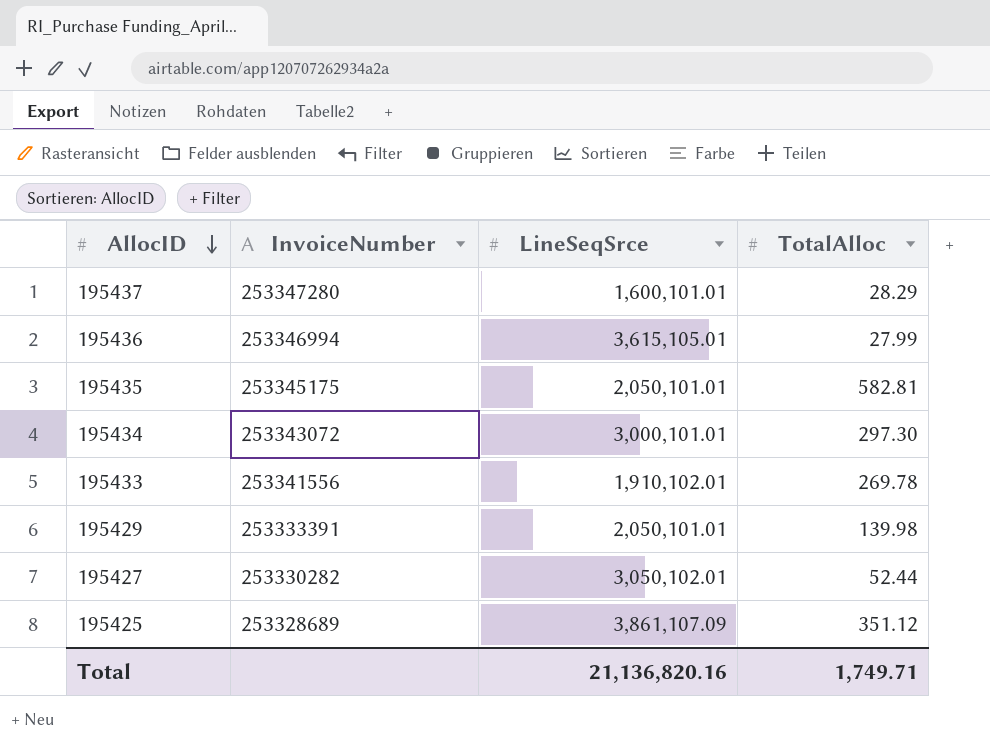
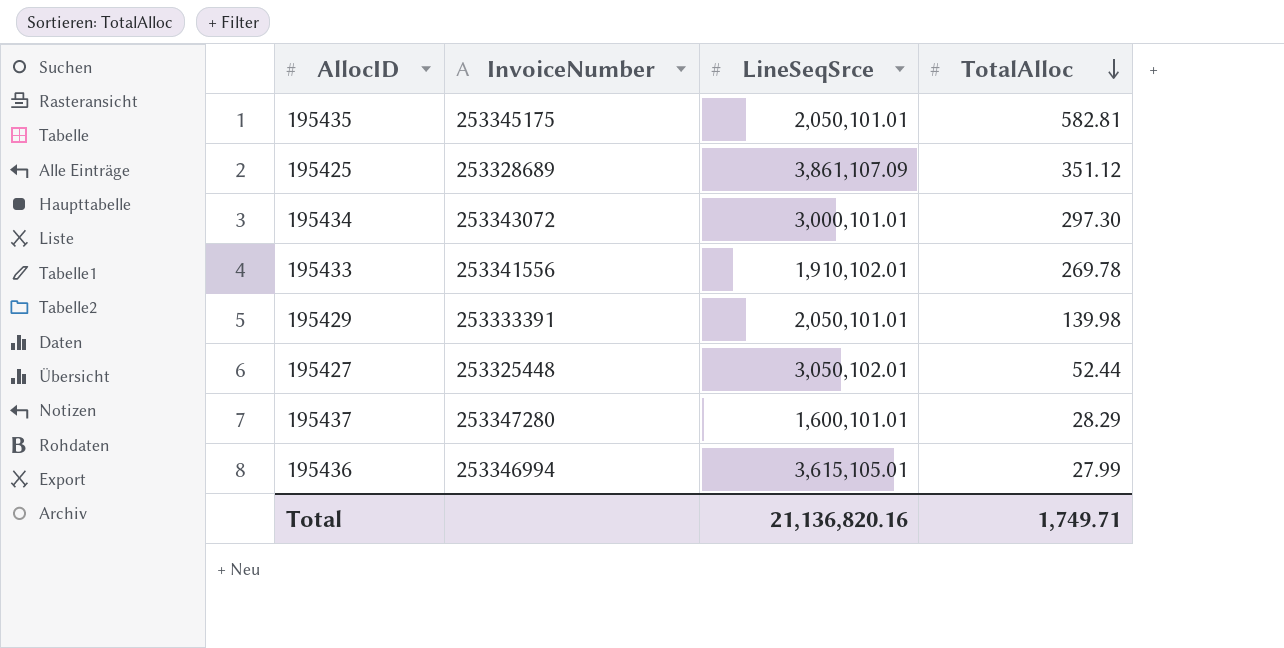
row order: AllocID descending -> TotalAlloc descending
195427 | InvoiceNumber: 253330282 -> 253325448

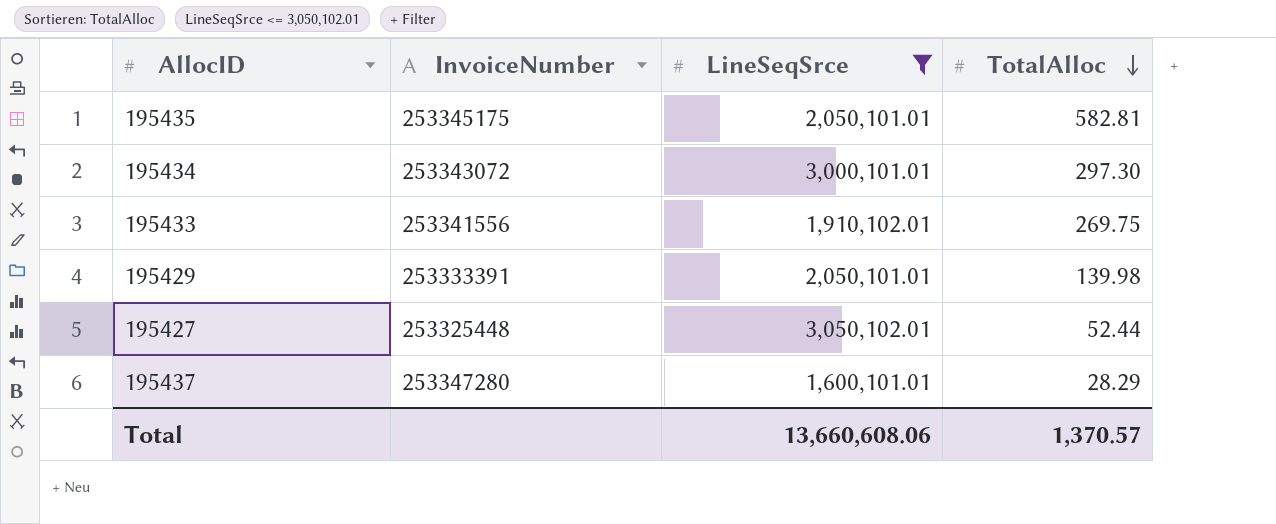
filter: none -> LineSeqSrce <= 3,050,102.01
195433 | TotalAlloc: 269.78 -> 269.75
Total | LineSeqSrce: 21,136,820.16 -> 13,660,608.06
Total | TotalAlloc: 1,749.71 -> 1,370.57

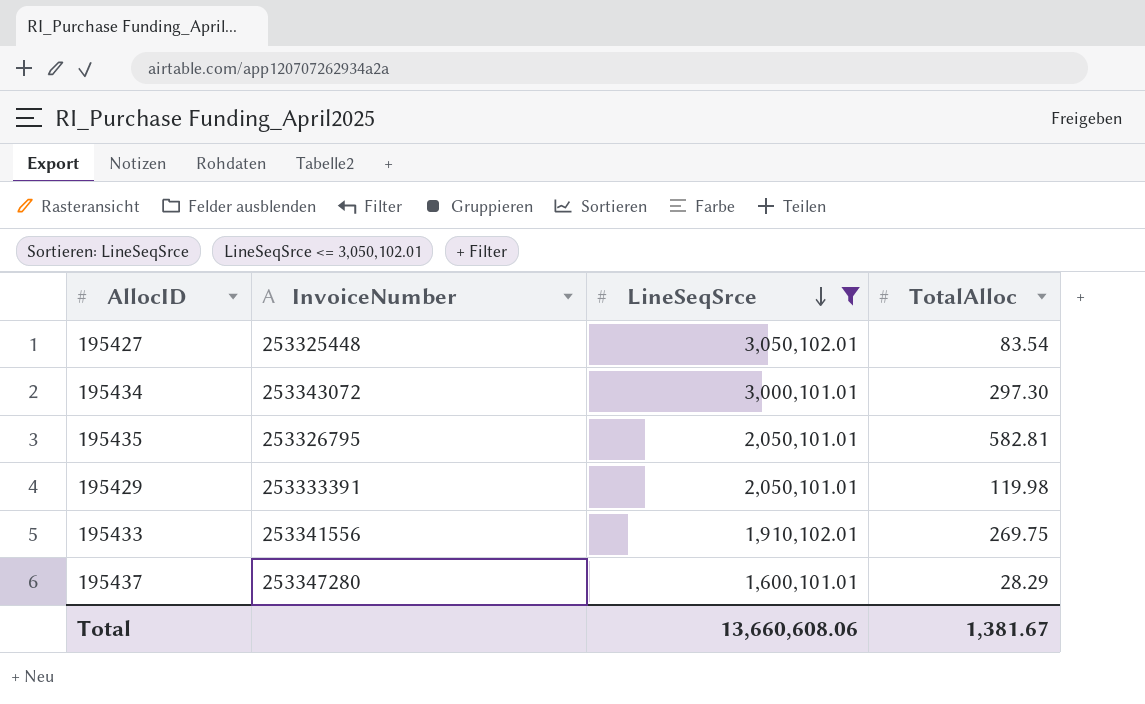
row order: TotalAlloc descending -> LineSeqSrce descending
195427 | TotalAlloc: 52.44 -> 83.54
195435 | InvoiceNumber: 253345175 -> 253326795
195429 | TotalAlloc: 139.98 -> 119.98
Total | TotalAlloc: 1,370.57 -> 1,381.67

